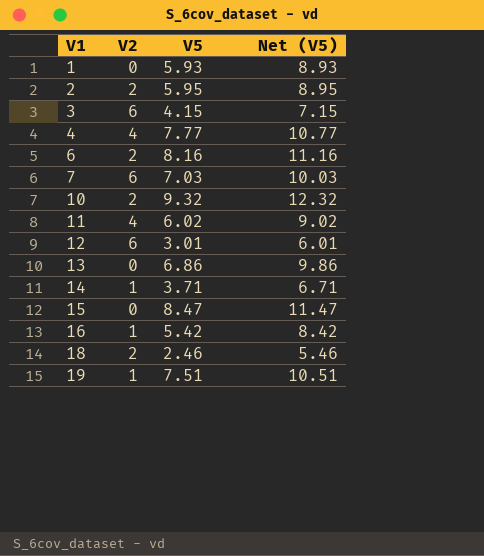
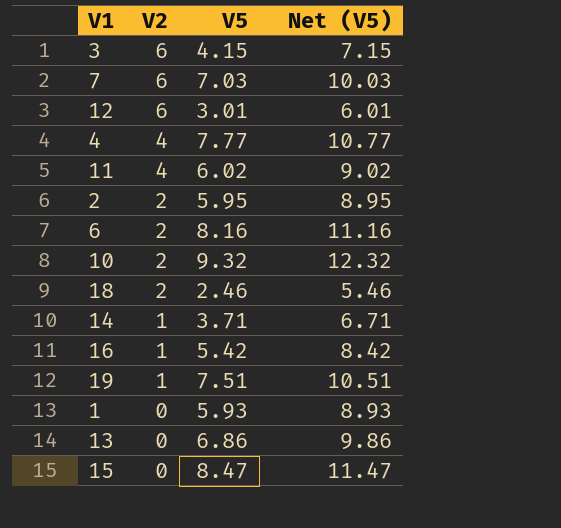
row order: V1 ascending -> V2 descending

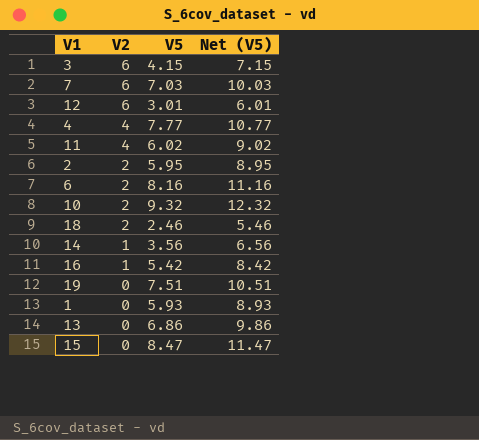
14 | V5: 3.71 -> 3.56
14 | Net (V5): 6.71 -> 6.56
19 | V2: 1 -> 0

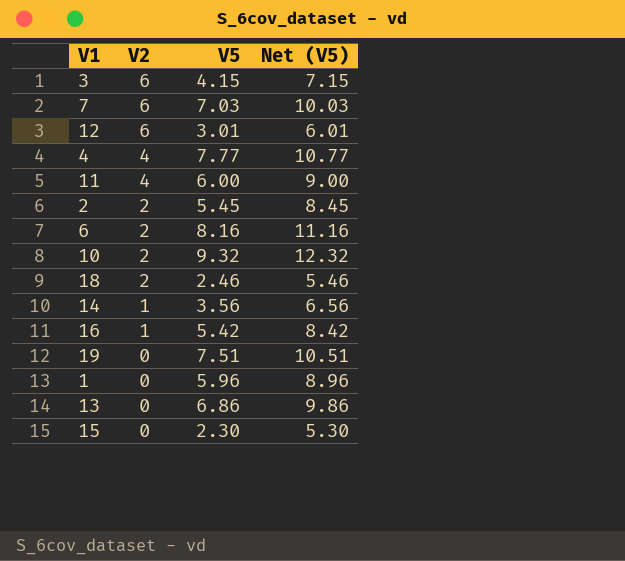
11 | V5: 6.02 -> 6.00
11 | Net (V5): 9.02 -> 9.00
2 | V5: 5.95 -> 5.45
2 | Net (V5): 8.95 -> 8.45
1 | V5: 5.93 -> 5.96
1 | Net (V5): 8.93 -> 8.96
15 | V5: 8.47 -> 2.30
15 | Net (V5): 11.47 -> 5.30

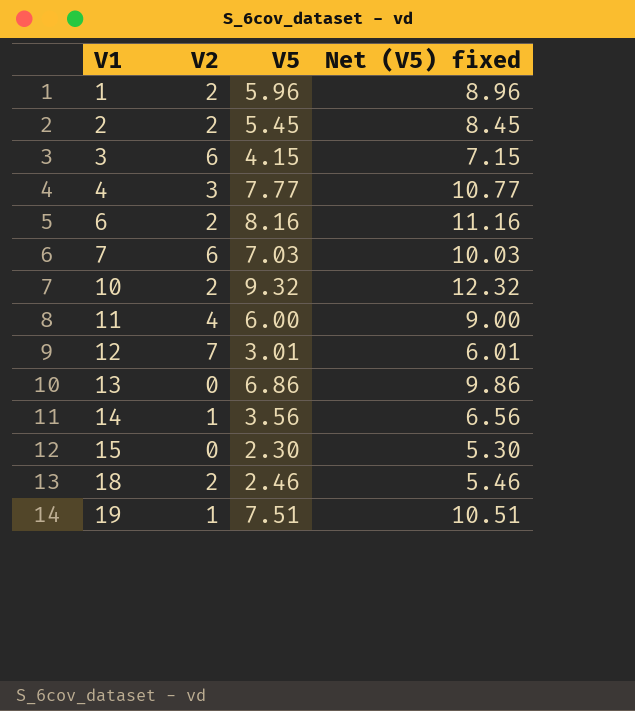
row order: V2 descending -> V1 ascending
column name: Net (V5) -> Net (V5) fixed
row 16: 1 | 5.42 | 8.42 -> none
1 | V2: 0 -> 2
4 | V2: 4 -> 3
12 | V2: 6 -> 7
19 | V2: 0 -> 1

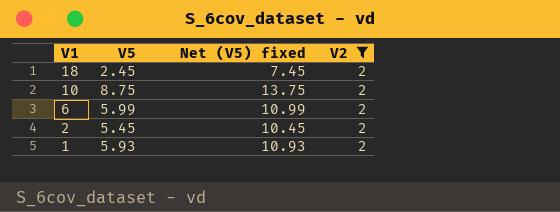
filter: none -> V2 = 2
row order: V1 ascending -> V1 descending
column Net (V5) fixed | formula: [V5] + 3 -> [V5] + 5
column V2 | position: 2 -> 4
18 | V5: 2.46 -> 2.45
10 | V5: 9.32 -> 8.75
6 | V5: 8.16 -> 5.99
1 | V5: 5.96 -> 5.93

